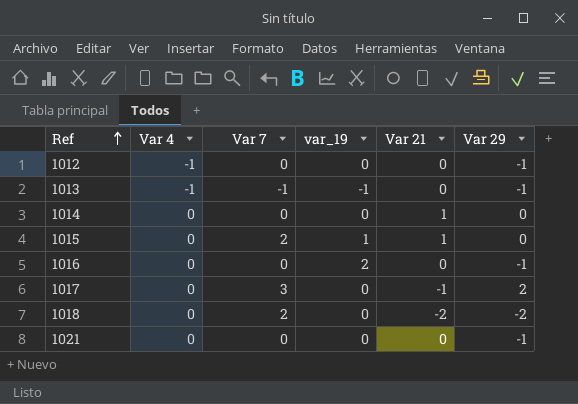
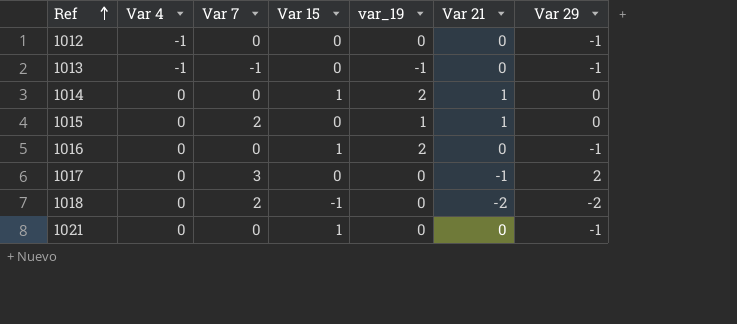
column Var 15 | position: none -> 4
1014 | var_19: 0 -> 2

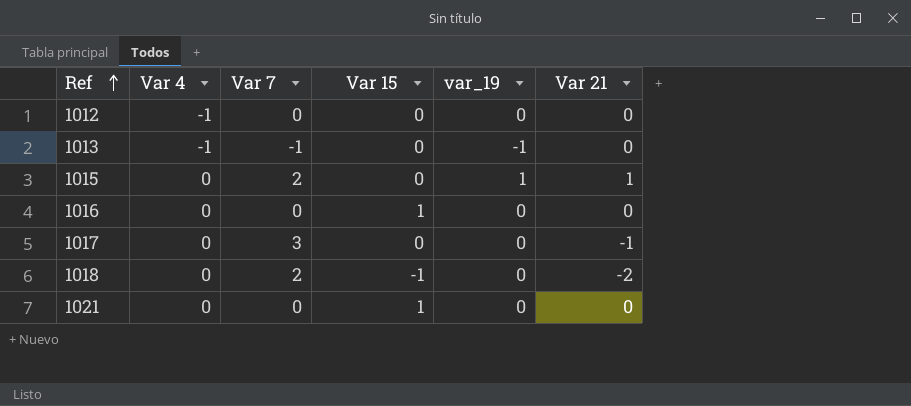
column Var 29 | position: 7 -> none
row 1014: 0 | 0 | 1 | 2 | 1 | 0 -> none
1016 | var_19: 2 -> 0

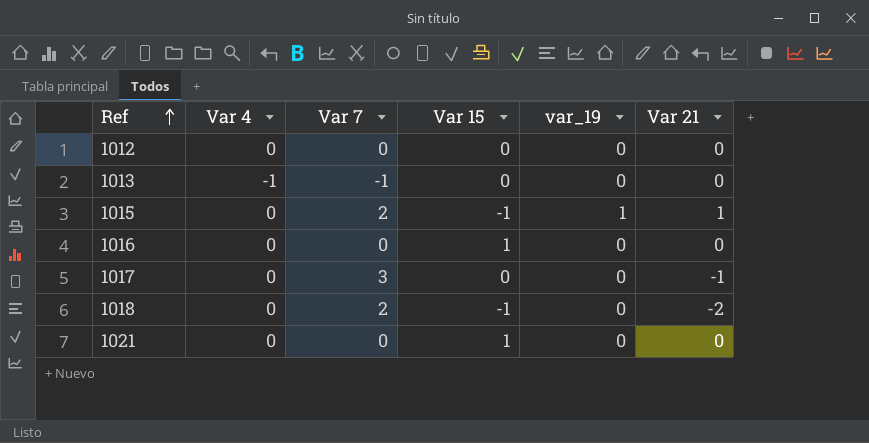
1012 | Var 4: -1 -> 0
1013 | var_19: -1 -> 0
1015 | Var 15: 0 -> -1

